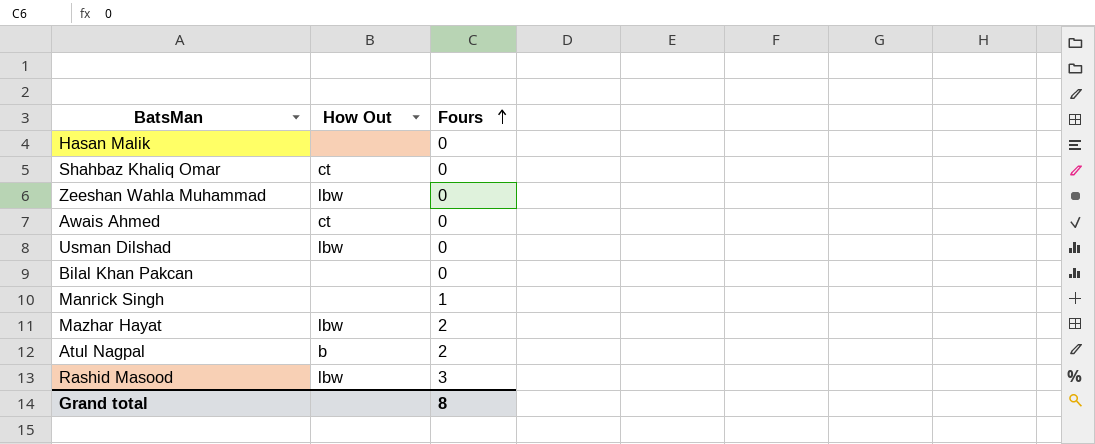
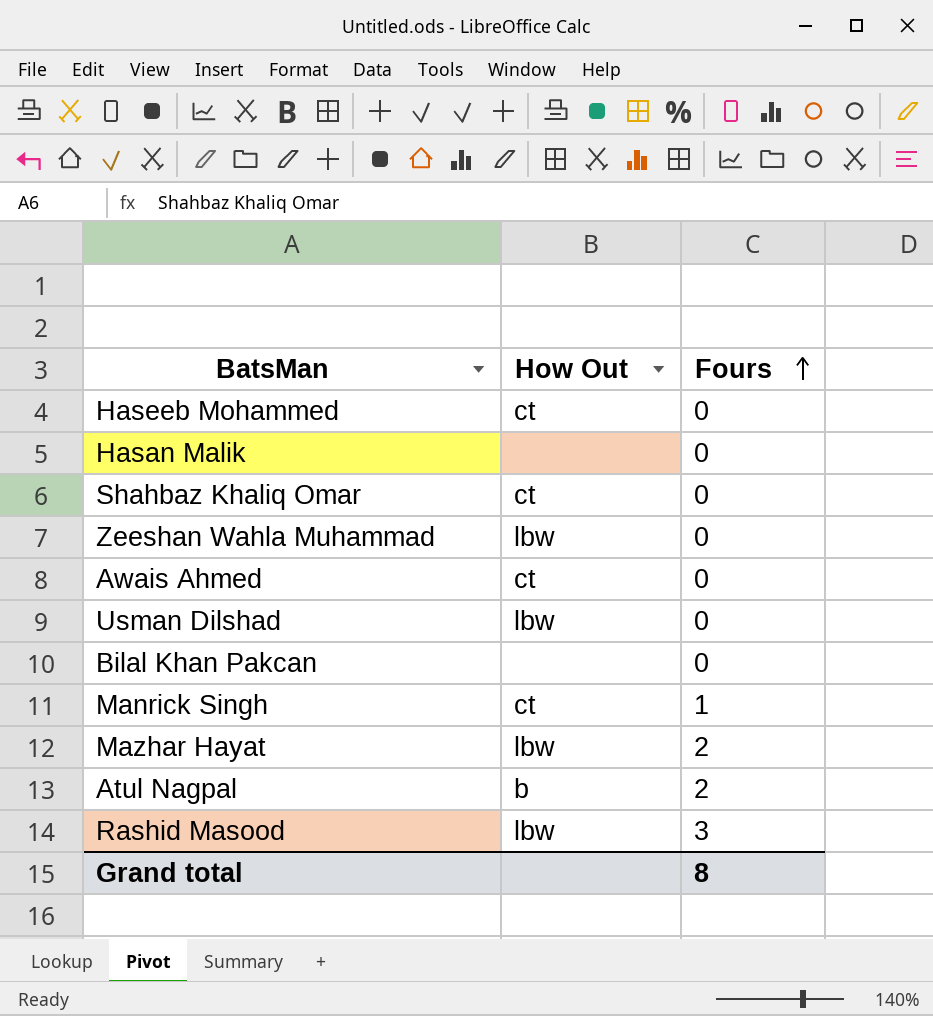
row Haseeb Mohammed: none -> ct | 0
Manrick Singh | How Out: none -> ct

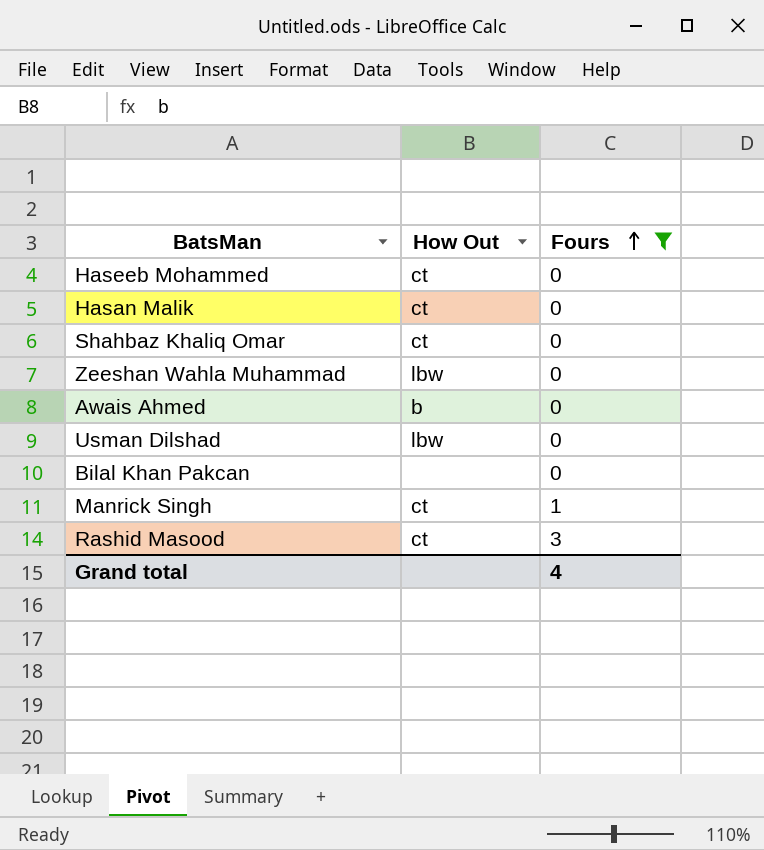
filter: none -> Fours != 2
Hasan Malik | How Out: none -> ct
Awais Ahmed | How Out: ct -> b
Rashid Masood | How Out: lbw -> ct
Grand total | Fours: 8 -> 4

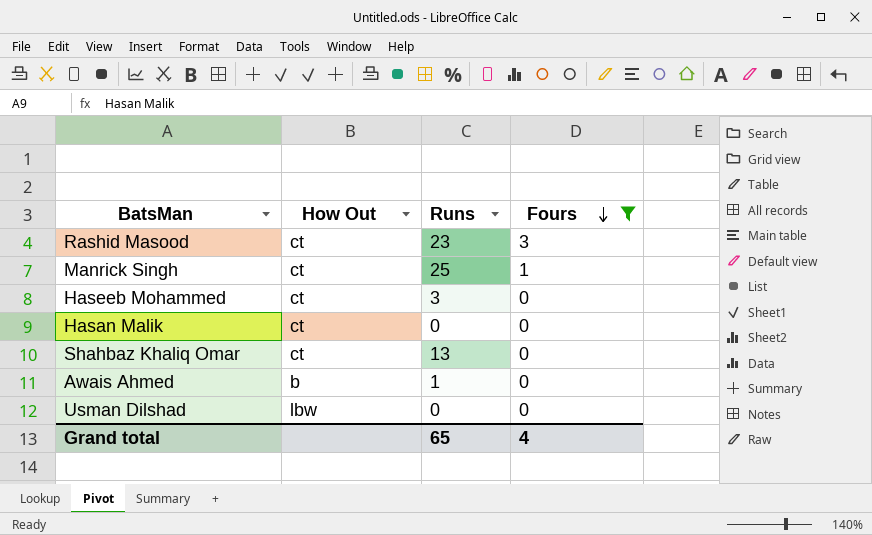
row order: Fours ascending -> Fours descending
column Runs | position: none -> 3
row Zeeshan Wahla Muhammad: lbw | 0 -> none
row Bilal Khan Pakcan: none | 0 -> none

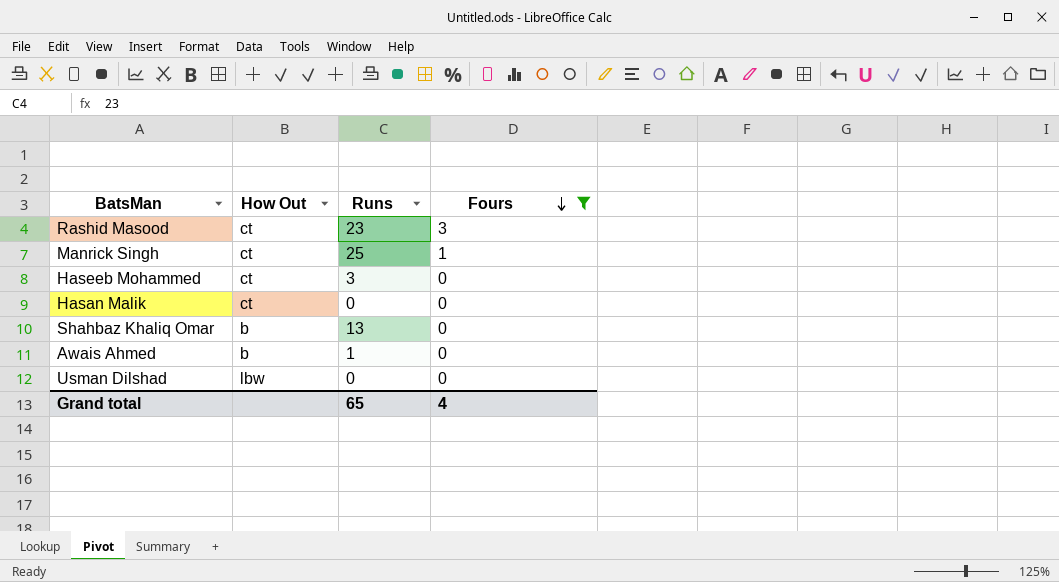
Shahbaz Khaliq Omar | How Out: ct -> b

